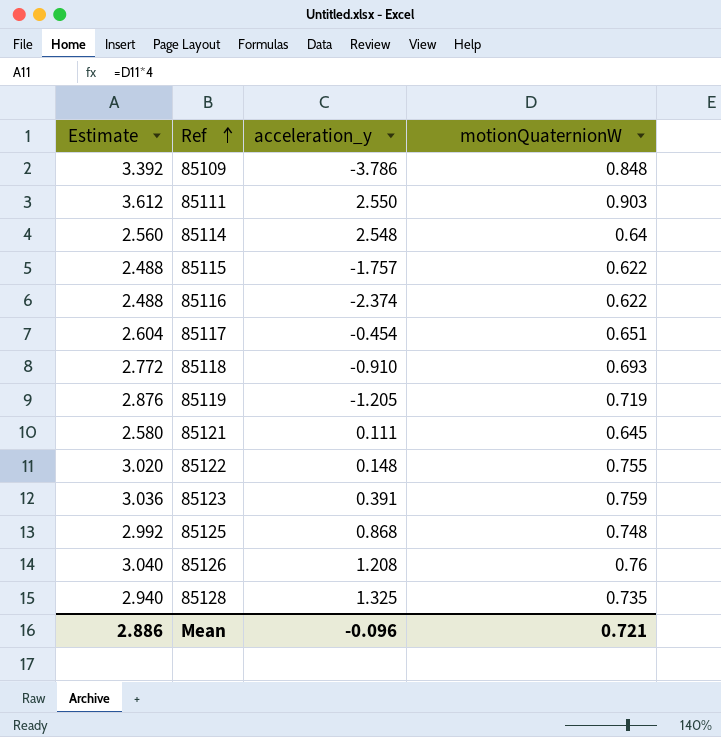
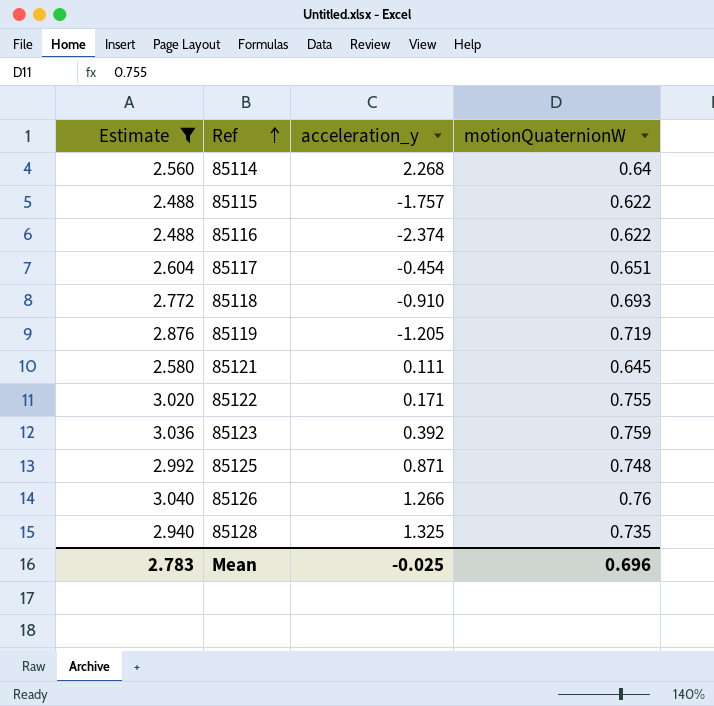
filter: none -> Estimate <= 3.040
85114 | acceleration_y: 2.548 -> 2.268
85122 | acceleration_y: 0.148 -> 0.171
85123 | acceleration_y: 0.391 -> 0.392
85125 | acceleration_y: 0.868 -> 0.871
85126 | acceleration_y: 1.208 -> 1.266
Mean | Estimate: 2.886 -> 2.783
Mean | acceleration_y: -0.096 -> -0.025
Mean | motionQuaternionW: 0.721 -> 0.696

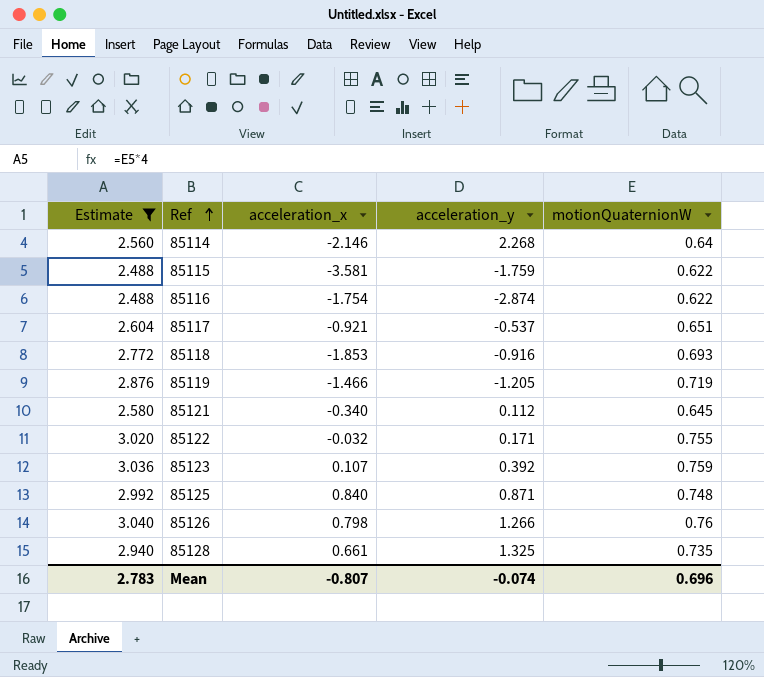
column acceleration_x | position: none -> 3
85115 | acceleration_y: -1.757 -> -1.759
85116 | acceleration_y: -2.374 -> -2.874
85117 | acceleration_y: -0.454 -> -0.537
85118 | acceleration_y: -0.910 -> -0.916
85121 | acceleration_y: 0.111 -> 0.112
Mean | acceleration_y: -0.025 -> -0.074

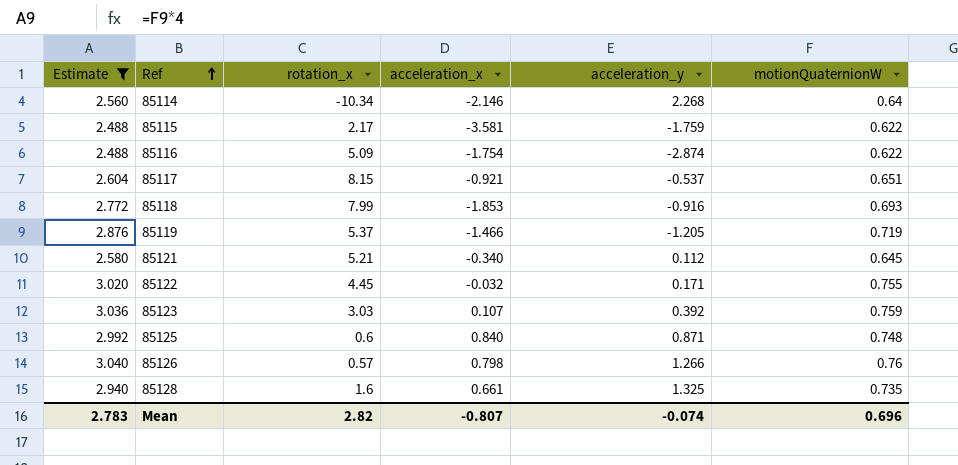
column rotation_x | position: none -> 3

